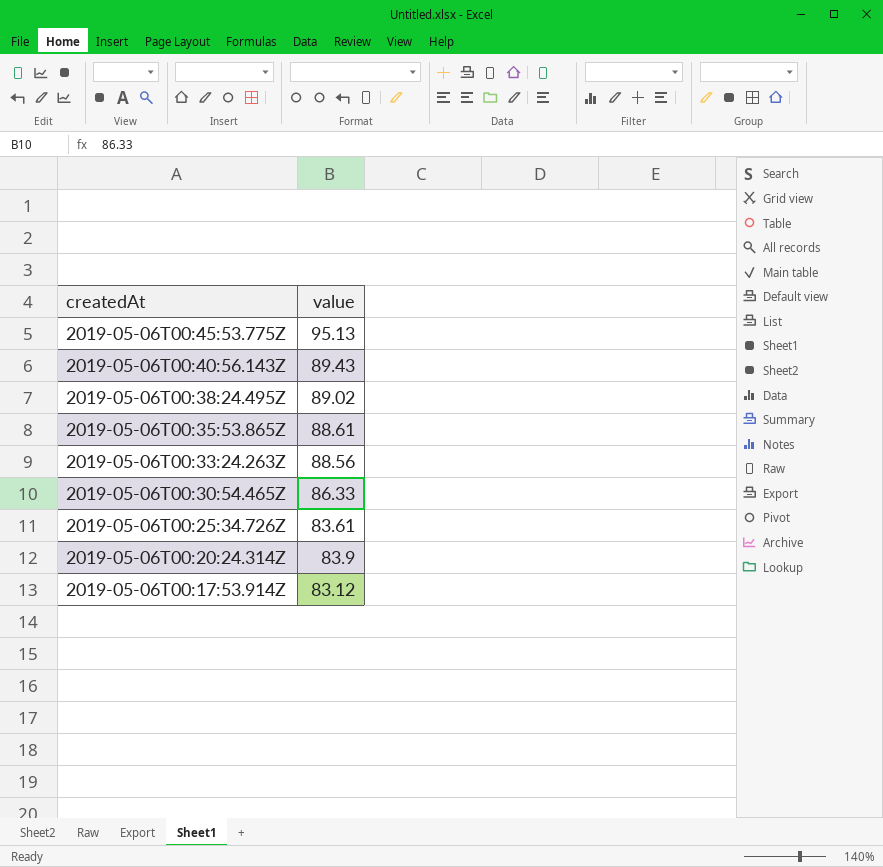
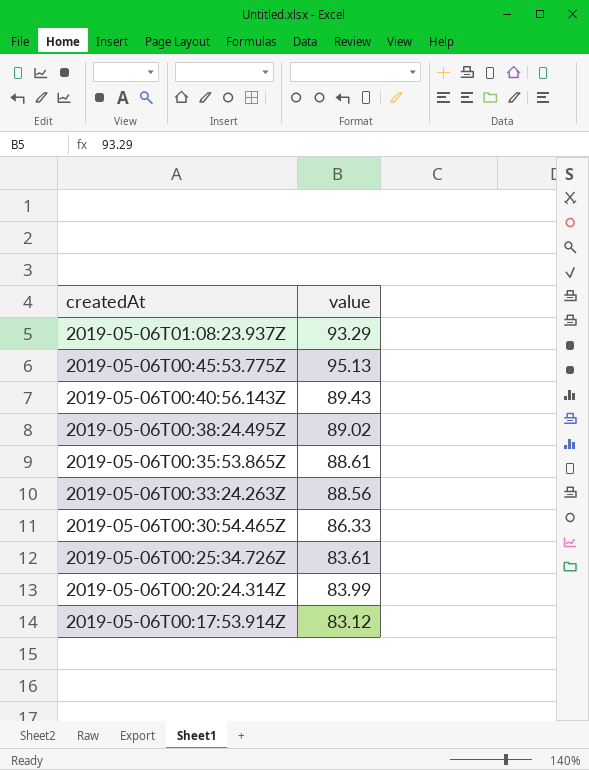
row 2019-05-06T01:08:23.937Z: none -> 93.29
2019-05-06T00:20:24.314Z | value: 83.9 -> 83.99

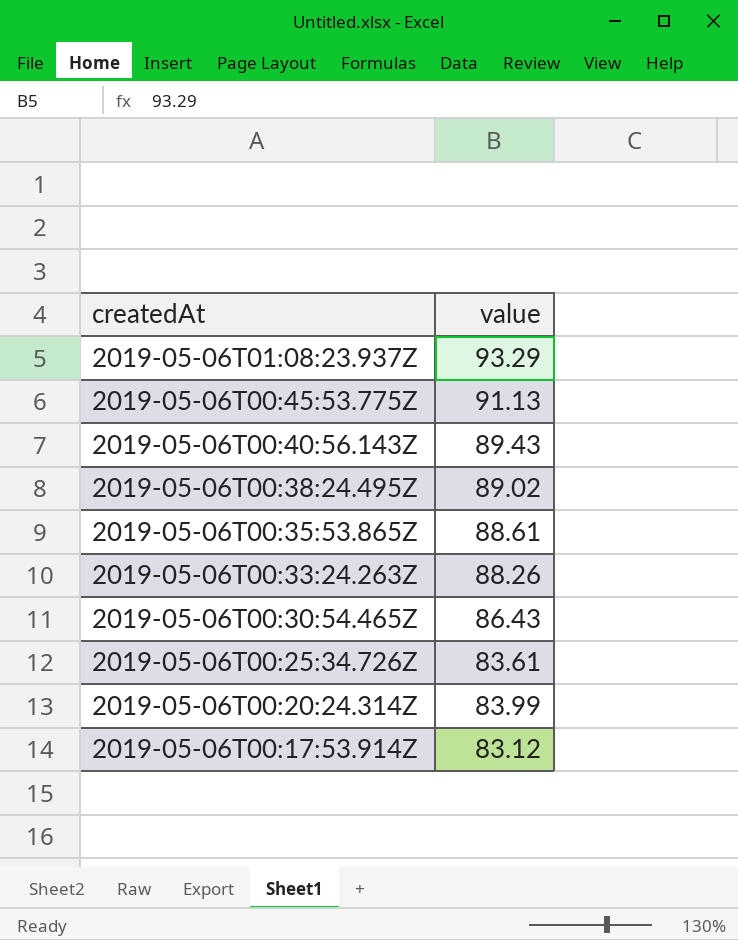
2019-05-06T00:45:53.775Z | value: 95.13 -> 91.13
2019-05-06T00:33:24.263Z | value: 88.56 -> 88.26
2019-05-06T00:30:54.465Z | value: 86.33 -> 86.43

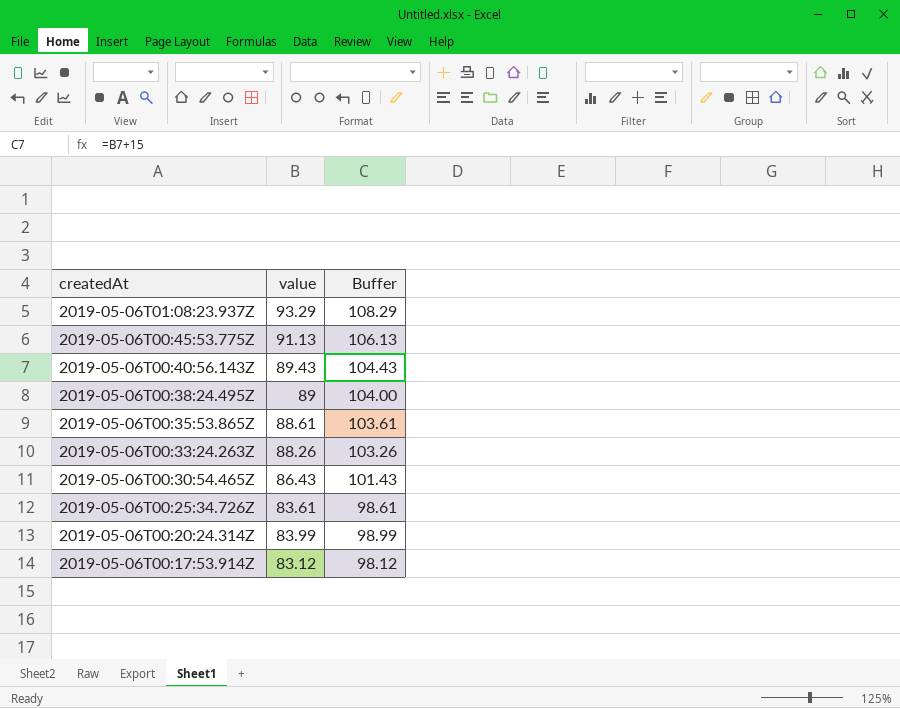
column Buffer | formula: none -> [value] + 15
2019-05-06T00:38:24.495Z | value: 89.02 -> 89

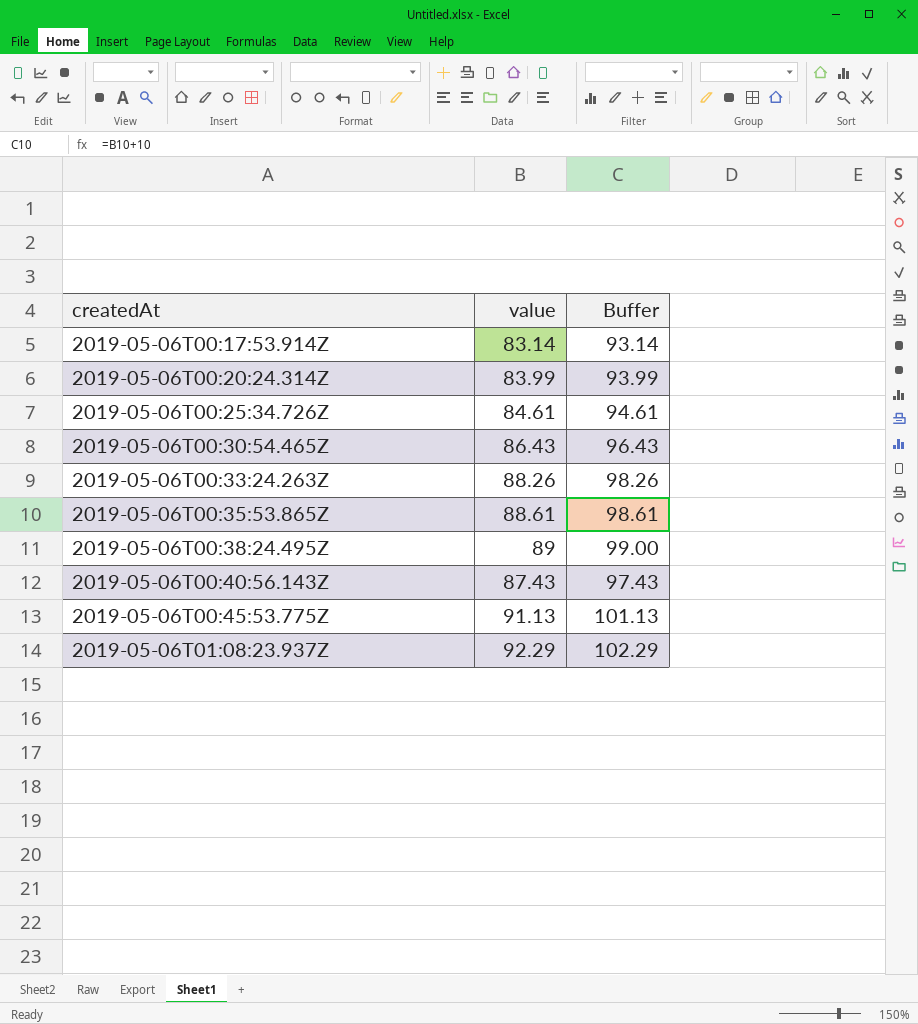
row order: createdAt descending -> createdAt ascending
column Buffer | formula: [value] + 15 -> [value] + 10
2019-05-06T00:17:53.914Z | value: 83.12 -> 83.14
2019-05-06T00:25:34.726Z | value: 83.61 -> 84.61
2019-05-06T00:40:56.143Z | value: 89.43 -> 87.43
2019-05-06T01:08:23.937Z | value: 93.29 -> 92.29

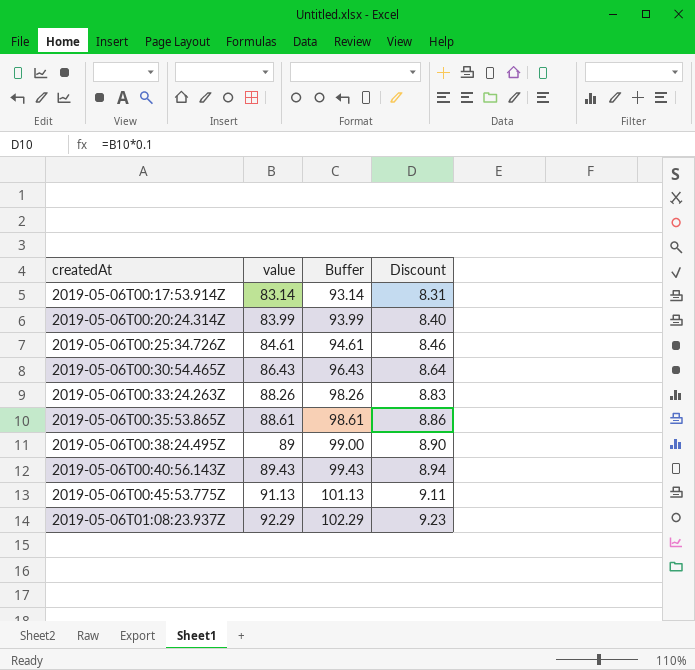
column Discount | formula: none -> [value] * 0.1
2019-05-06T00:40:56.143Z | value: 87.43 -> 89.43
2019-05-06T00:40:56.143Z | Buffer: 97.43 -> 99.43

